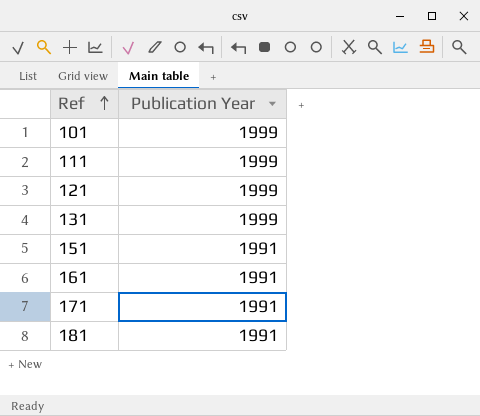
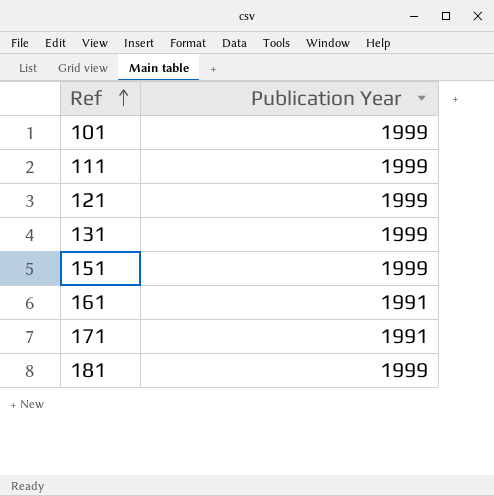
151 | Publication Year: 1991 -> 1999
181 | Publication Year: 1991 -> 1999

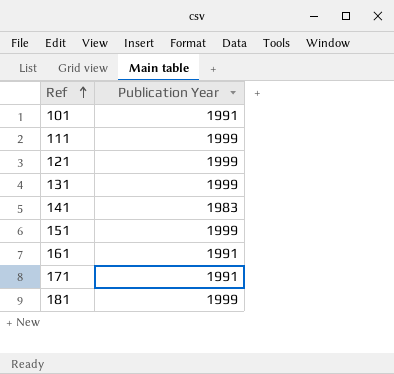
101 | Publication Year: 1999 -> 1991
row 141: none -> 1983

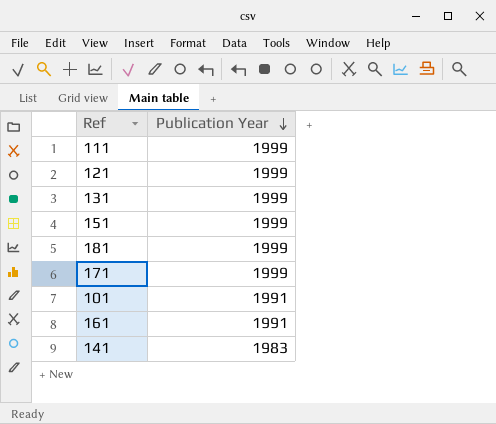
row order: Ref ascending -> Publication Year descending
171 | Publication Year: 1991 -> 1999

